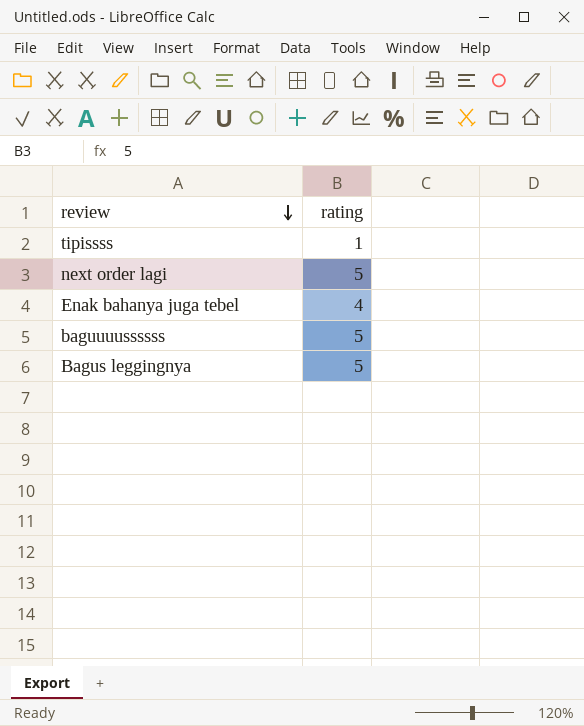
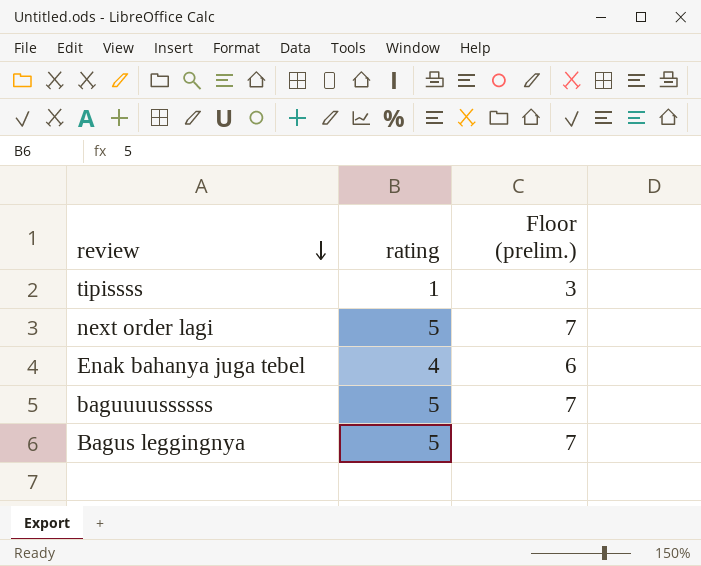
column Floor (prelim.) | formula: none -> [rating] + 2

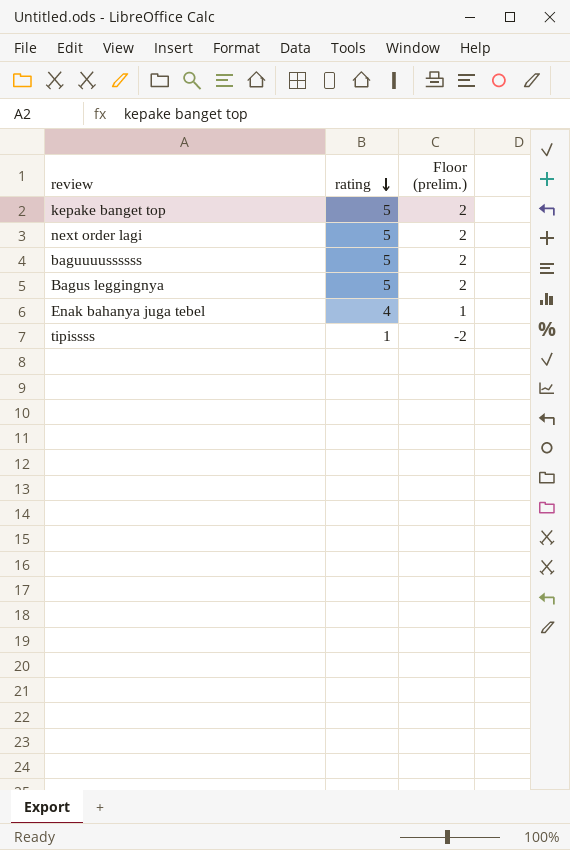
row order: review descending -> rating descending
column Floor (prelim.) | formula: [rating] + 2 -> [rating] - 3
row kepake banget top: none -> 5 | 2

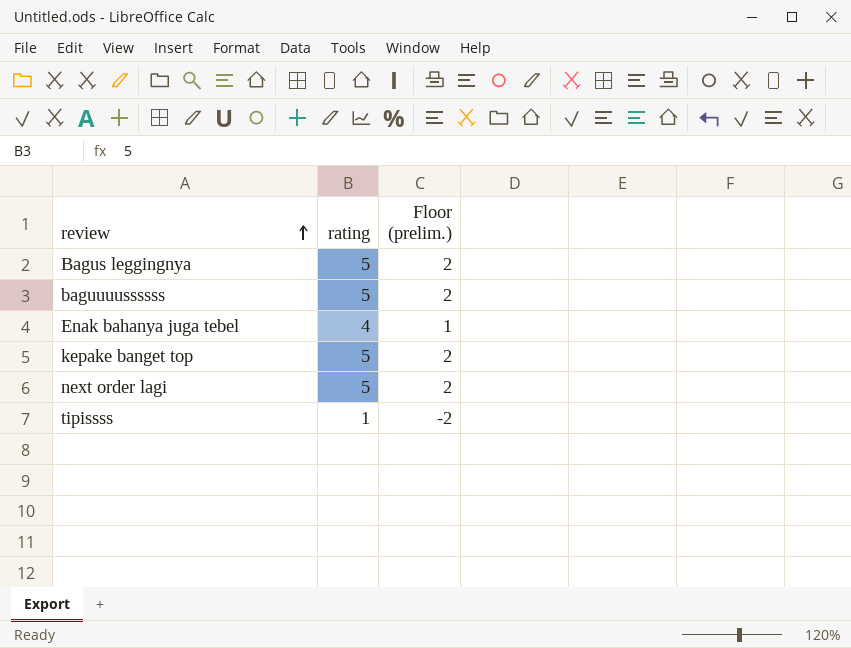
row order: rating descending -> review ascending

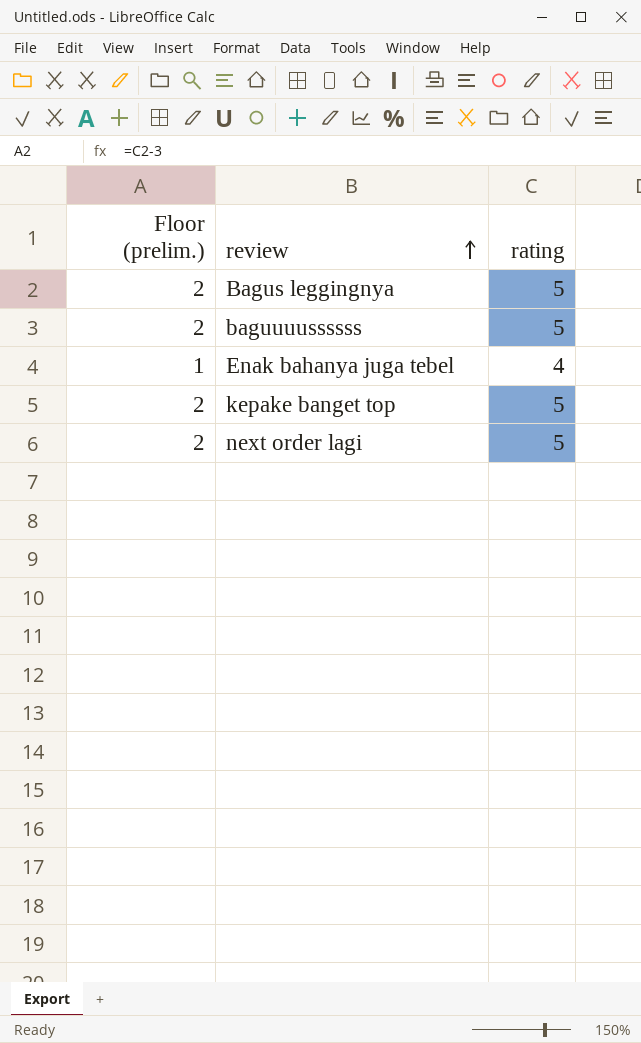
column Floor (prelim.) | position: 3 -> 1
row tipissss: 1 | -2 -> none

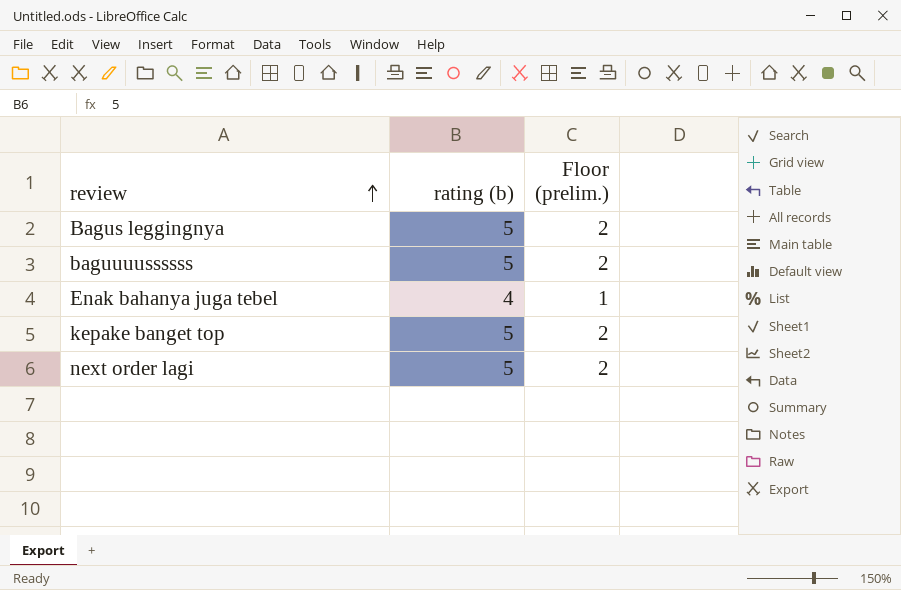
column name: rating -> rating (b)
column Floor (prelim.) | position: 1 -> 3

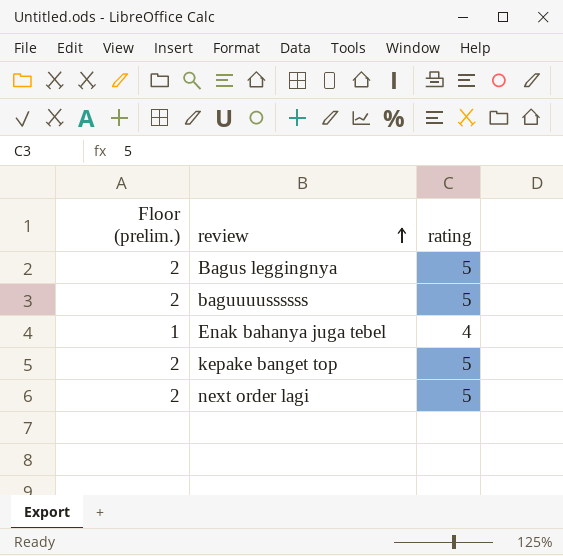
column Floor (prelim.) | position: 3 -> 1
column name: rating (b) -> rating

